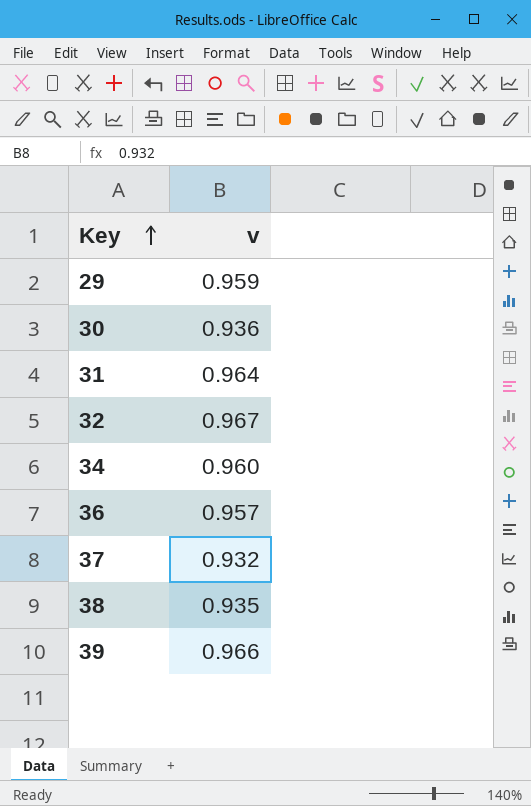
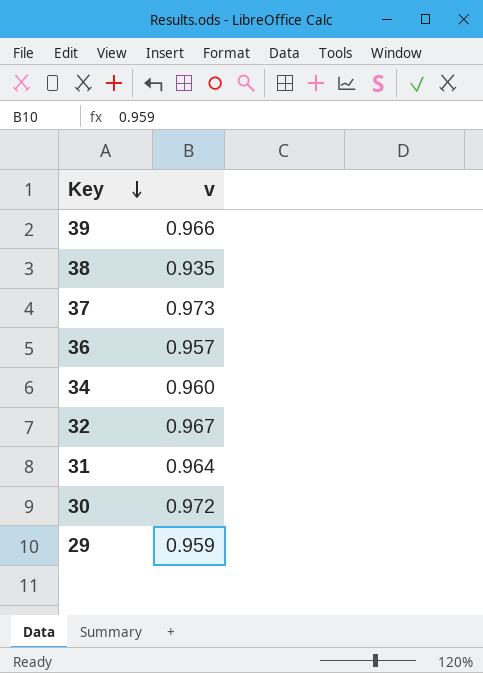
row order: Key ascending -> Key descending
37 | v: 0.932 -> 0.973
30 | v: 0.936 -> 0.972

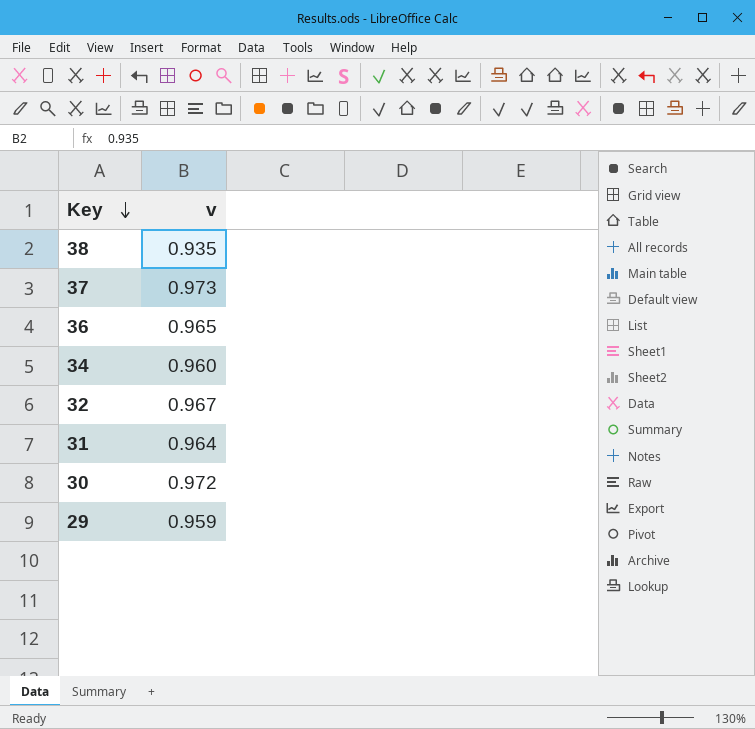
row 39: 0.966 -> none
36 | v: 0.957 -> 0.965

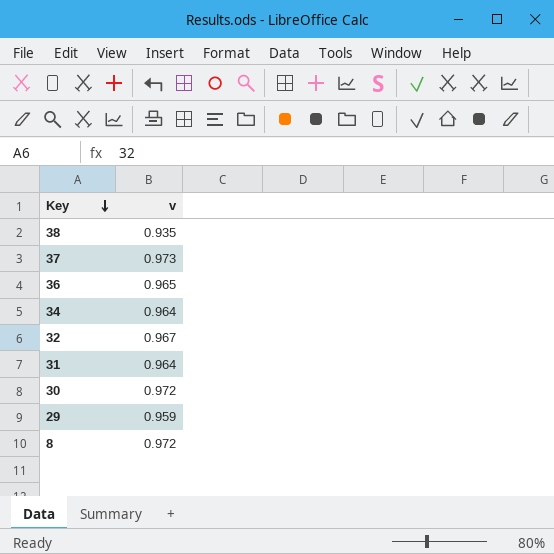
34 | v: 0.960 -> 0.964
row 8: none -> 0.972

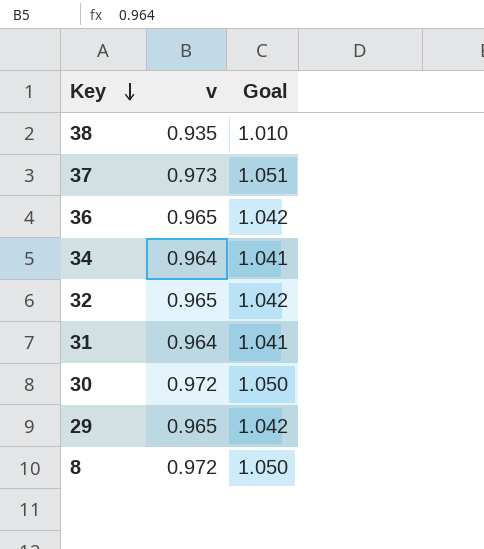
column Goal | formula: none -> [v] * 1.08
32 | v: 0.967 -> 0.965
29 | v: 0.959 -> 0.965

